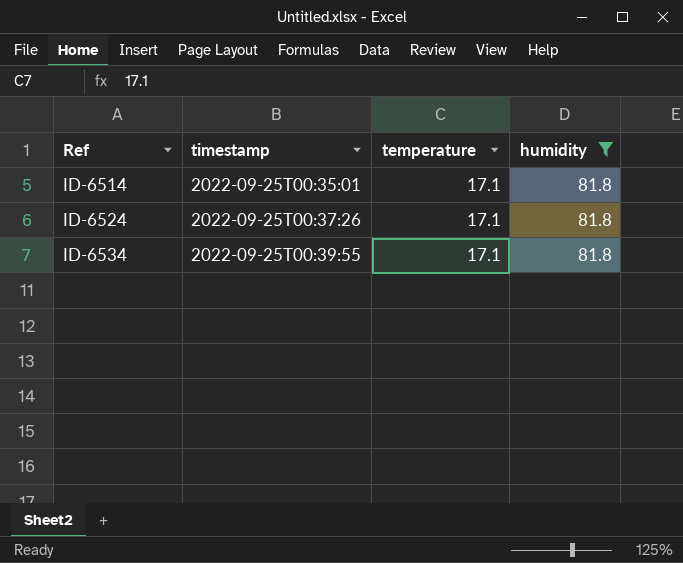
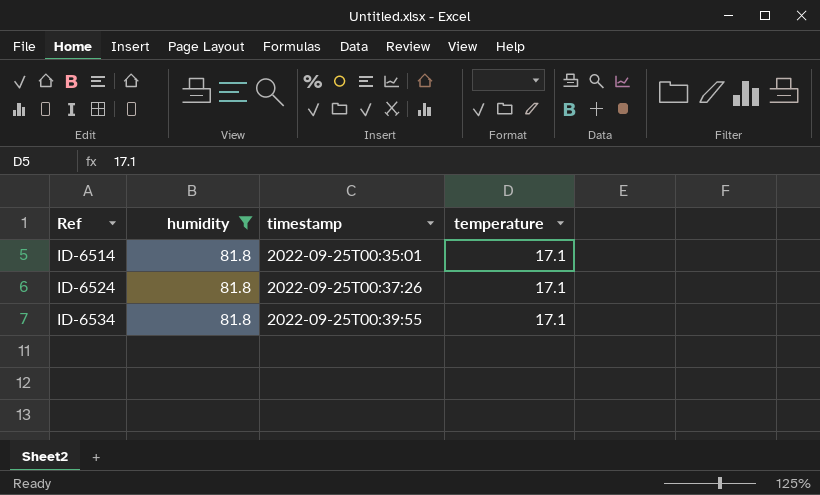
column humidity | position: 4 -> 2

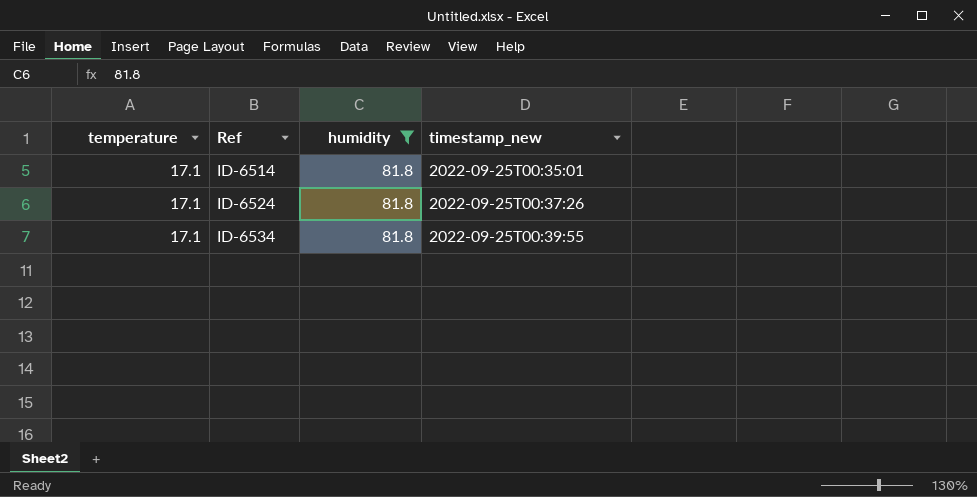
column temperature | position: 4 -> 1
column name: timestamp -> timestamp_new

